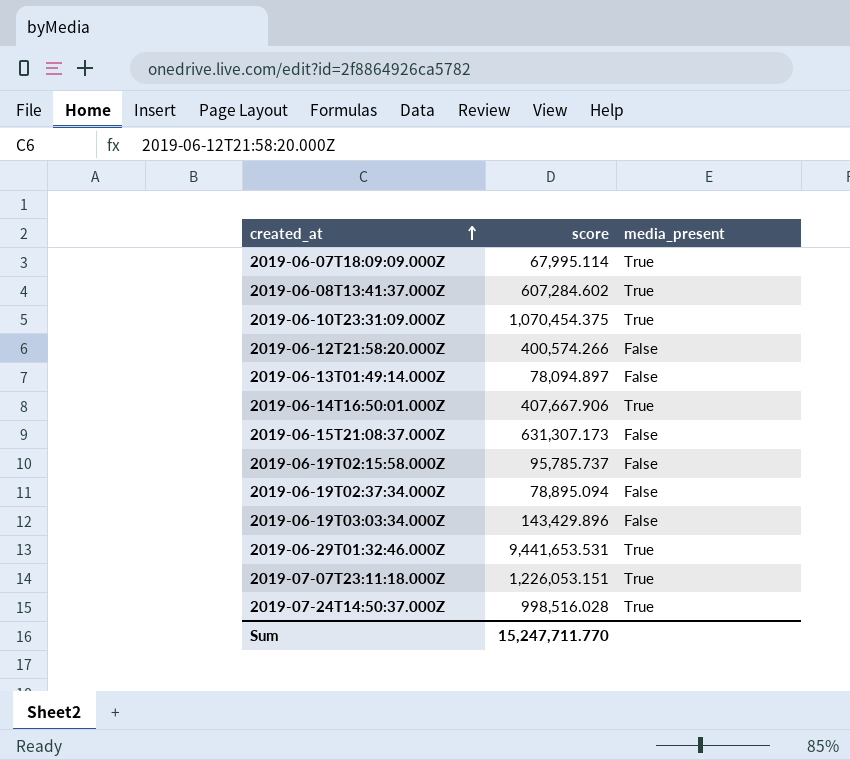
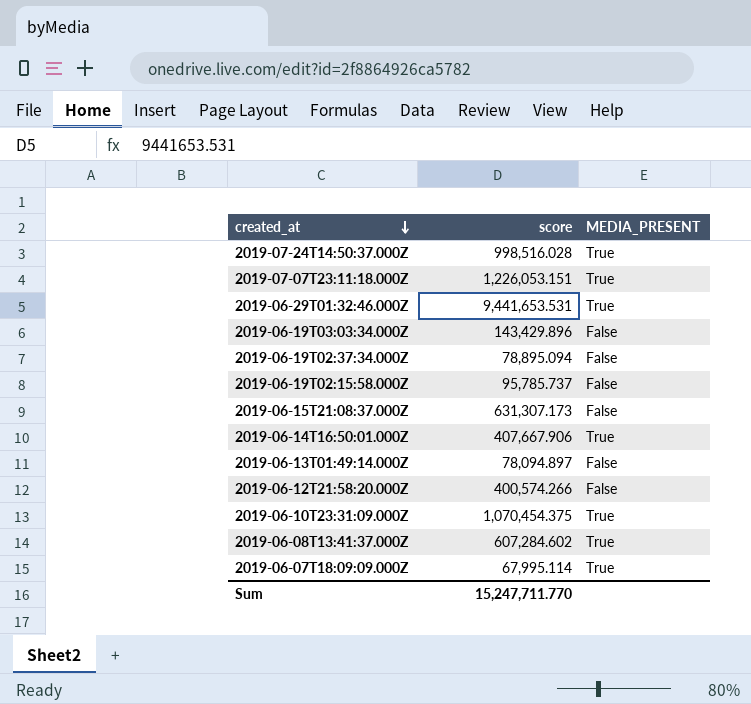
row order: created_at ascending -> created_at descending
column name: media_present -> MEDIA_PRESENT

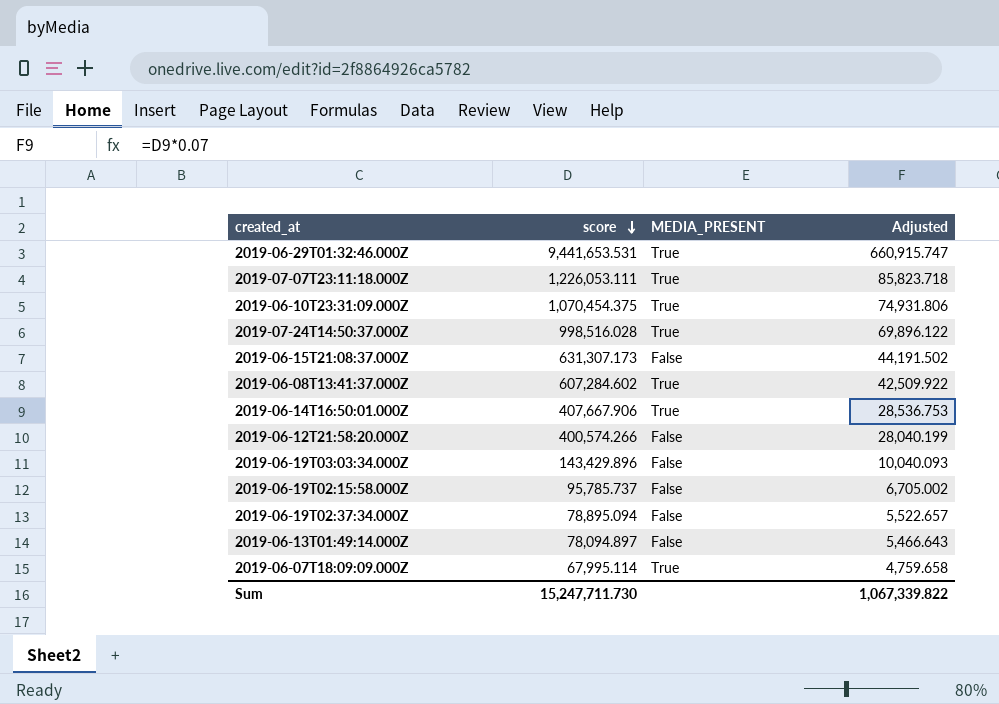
row order: created_at descending -> score descending
column Adjusted | formula: none -> [score] * 0.07
2019-07-07T23:11:18.000Z | score: 1,226,053.151 -> 1,226,053.111
Sum | score: 15,247,711.770 -> 15,247,711.730

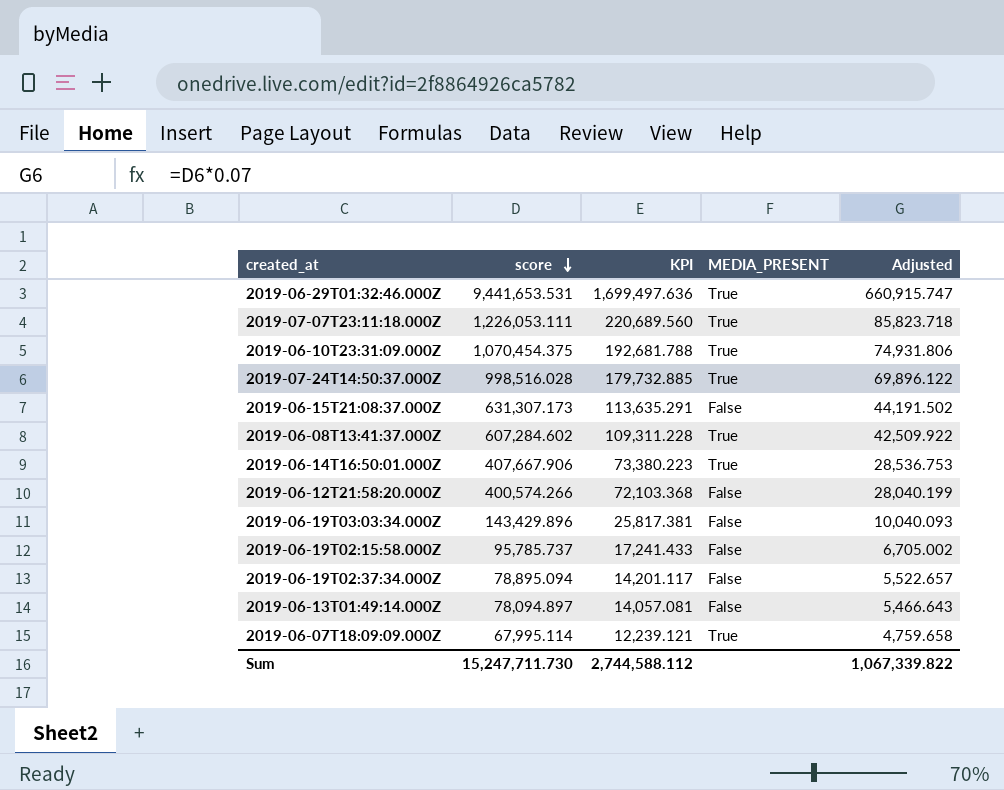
column KPI | formula: none -> [score] * 0.18

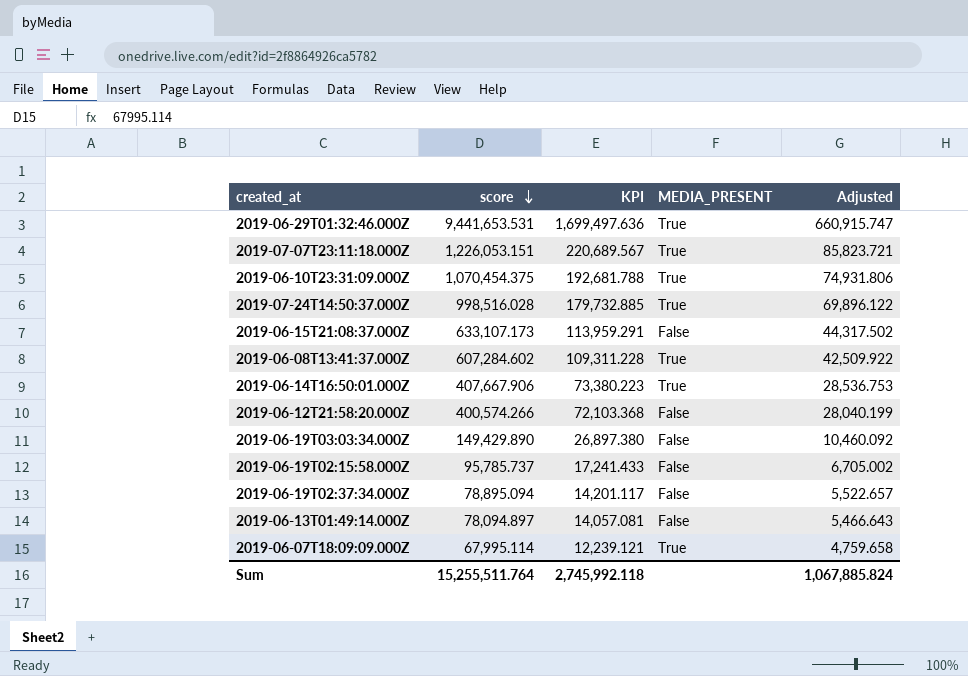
2019-07-07T23:11:18.000Z | score: 1,226,053.111 -> 1,226,053.151
2019-07-07T23:11:18.000Z | KPI: 220,689.560 -> 220,689.567
2019-07-07T23:11:18.000Z | Adjusted: 85,823.718 -> 85,823.721
2019-06-15T21:08:37.000Z | score: 631,307.173 -> 633,107.173
2019-06-15T21:08:37.000Z | KPI: 113,635.291 -> 113,959.291
2019-06-15T21:08:37.000Z | Adjusted: 44,191.502 -> 44,317.502
2019-06-19T03:03:34.000Z | score: 143,429.896 -> 149,429.890
2019-06-19T03:03:34.000Z | KPI: 25,817.381 -> 26,897.380
2019-06-19T03:03:34.000Z | Adjusted: 10,040.093 -> 10,460.092
Sum | score: 15,247,711.730 -> 15,255,511.764
Sum | KPI: 2,744,588.112 -> 2,745,992.118
Sum | Adjusted: 1,067,339.822 -> 1,067,885.824

